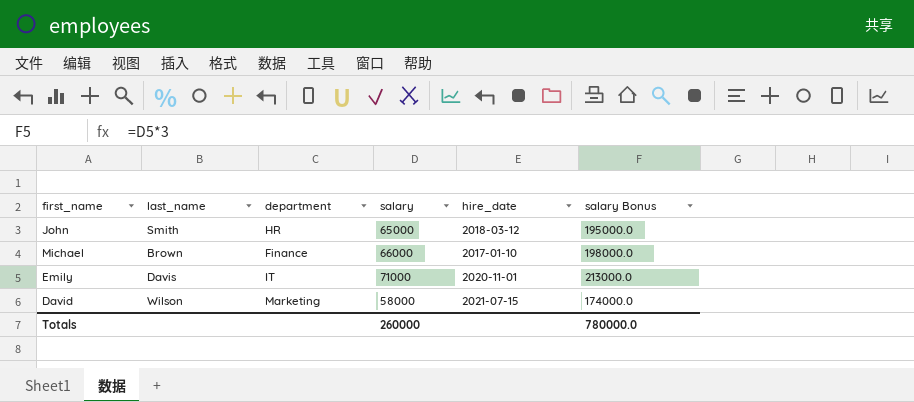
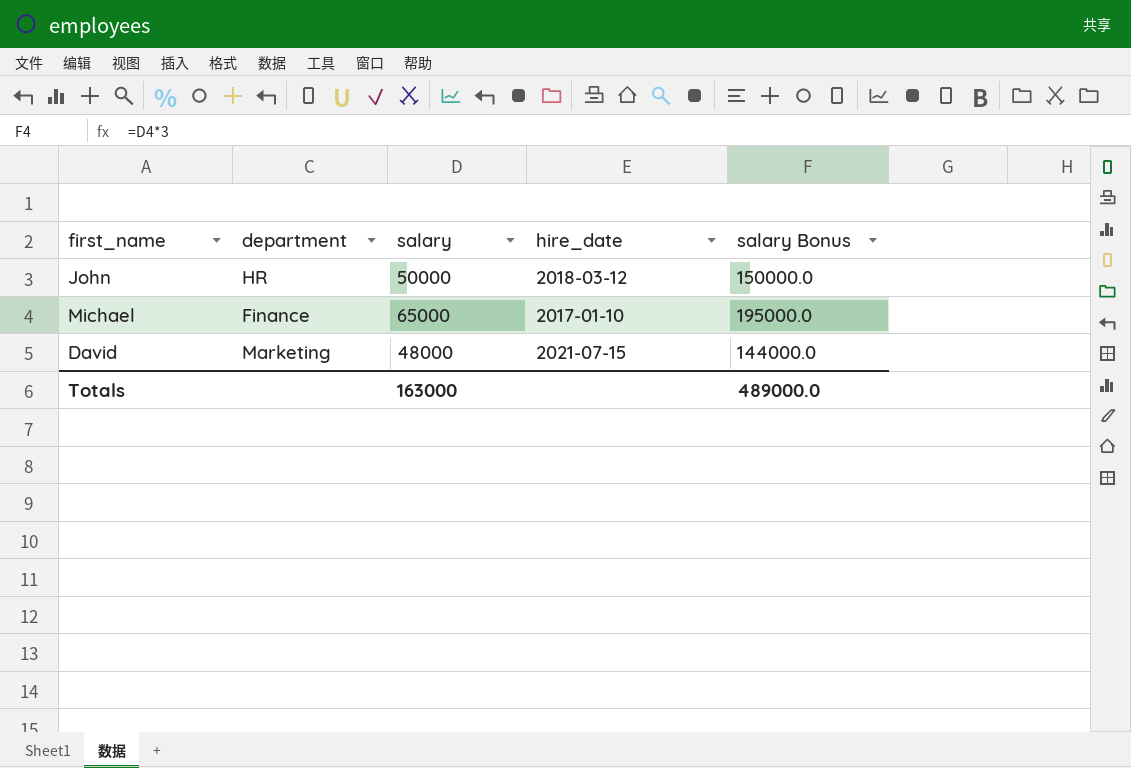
column last_name | position: 2 -> none
row Emily: Davis | IT | 71000 | 2020-11-01 | 213000.0 -> none
John | salary: 65000 -> 50000
John | salary Bonus: 195000.0 -> 150000.0
Michael | salary: 66000 -> 65000
Michael | salary Bonus: 198000.0 -> 195000.0
David | salary: 58000 -> 48000
David | salary Bonus: 174000.0 -> 144000.0
Totals | salary: 260000 -> 163000
Totals | salary Bonus: 780000.0 -> 489000.0

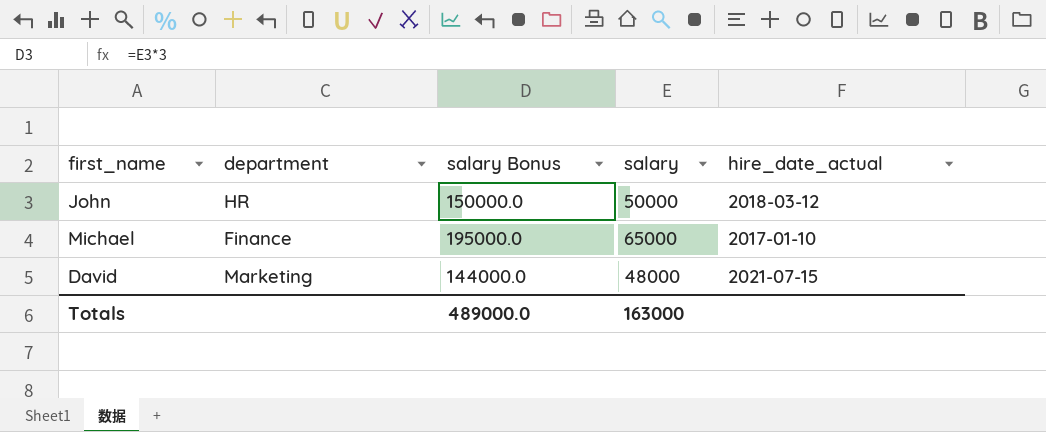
column salary Bonus | position: 5 -> 3
column name: hire_date -> hire_date_actual

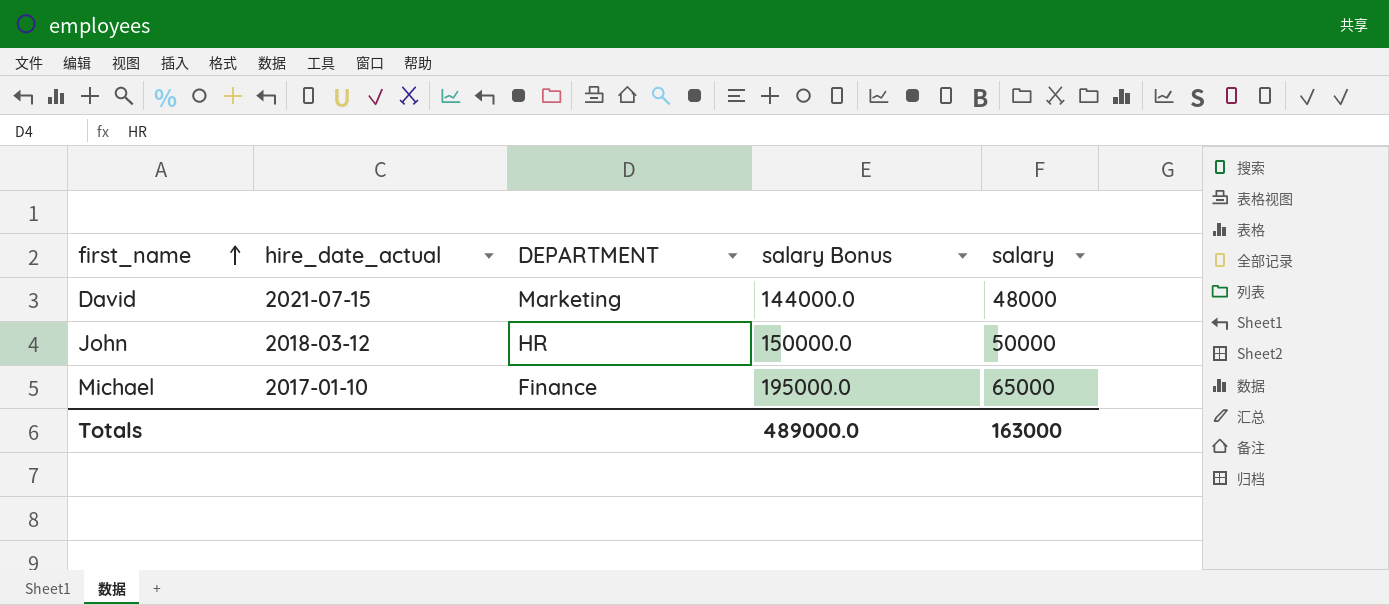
row order: none -> first_name ascending
column hire_date_actual | position: 5 -> 2
column name: department -> DEPARTMENT

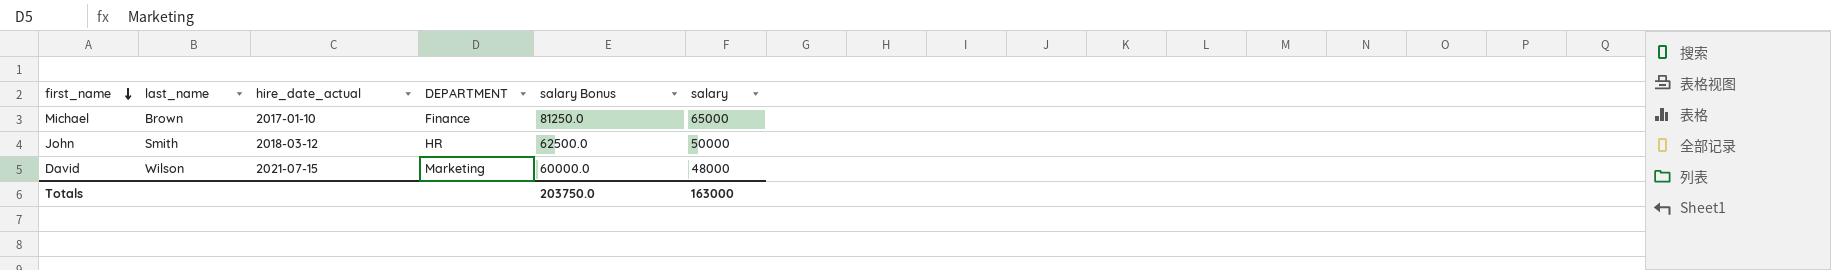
row order: first_name ascending -> first_name descending
column last_name | position: none -> 2
column salary Bonus | formula: [salary] * 3 -> [salary] * 1.25
Totals | salary Bonus: 489000.0 -> 203750.0

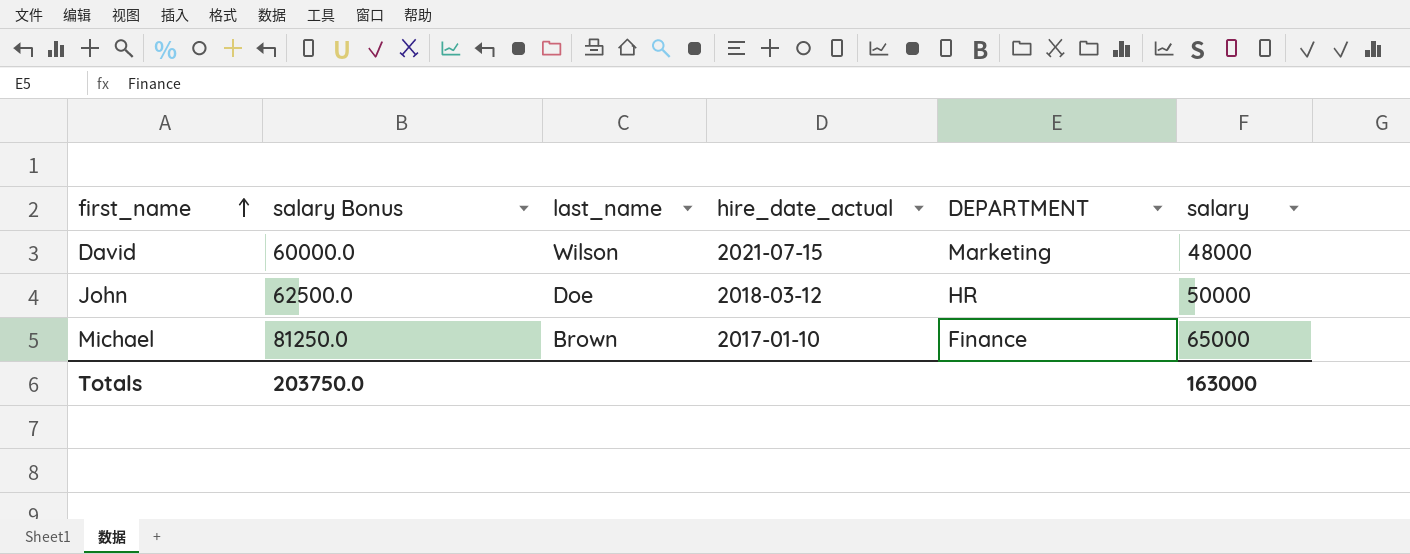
row order: first_name descending -> first_name ascending
column salary Bonus | position: 5 -> 2
John | last_name: Smith -> Doe

